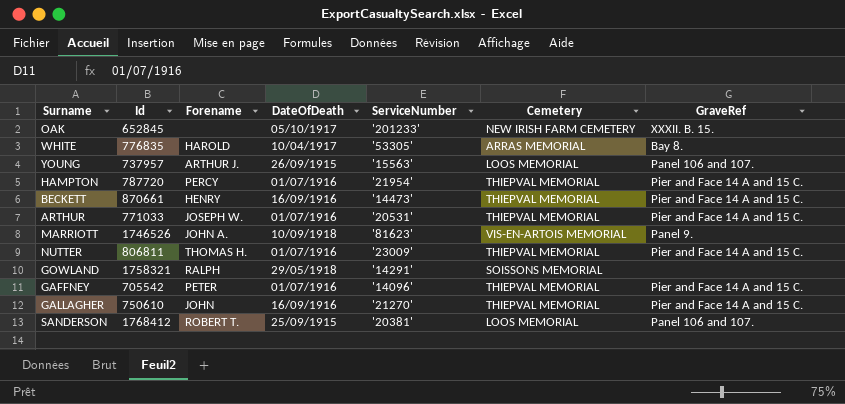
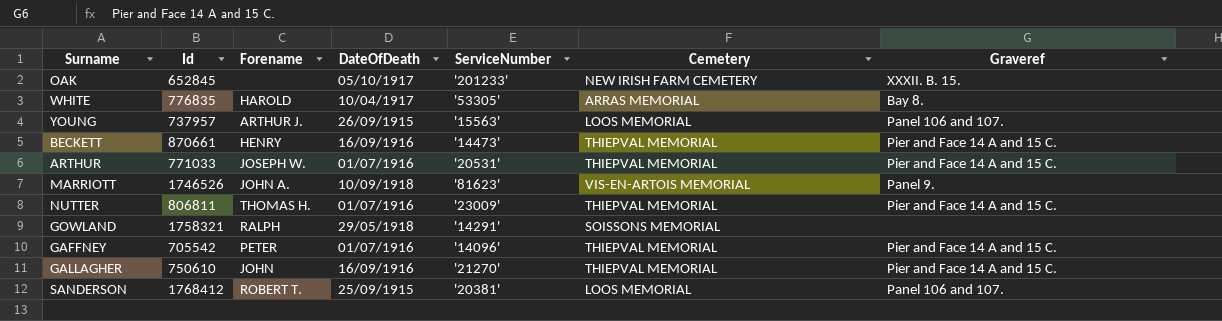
column name: GraveRef -> Graveref
row HAMPTON: 787720 | PERCY | 01/07/1916 | '21954' | THIEPVAL MEMORIAL | Pier and Face 14 A and 15 C. -> none

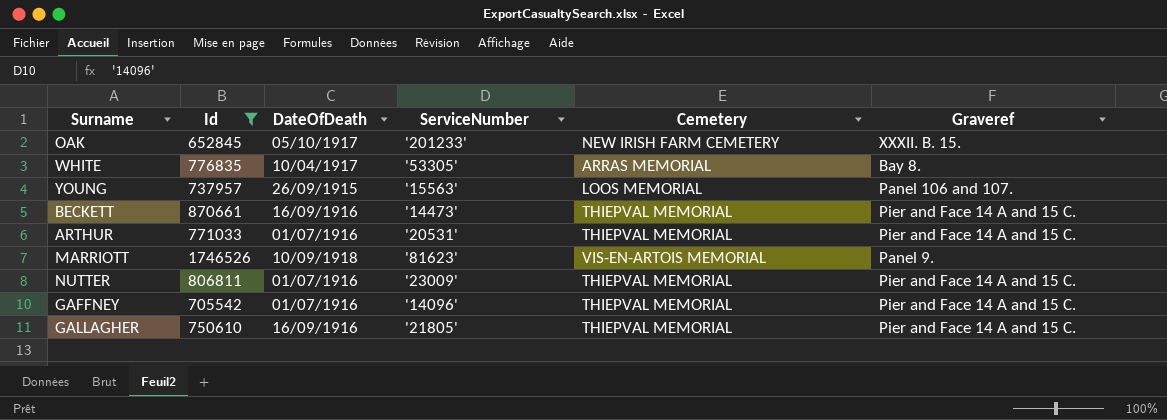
filter: none -> Id <= 1746526
column Forename | position: 3 -> none
GALLAGHER | ServiceNumber: '21270' -> '21805'

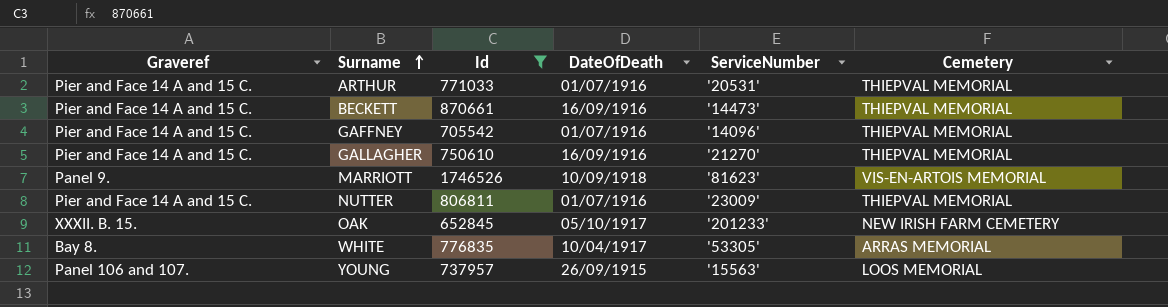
row order: none -> Surname ascending
column Graveref | position: 6 -> 1
GALLAGHER | ServiceNumber: '21805' -> '21270'

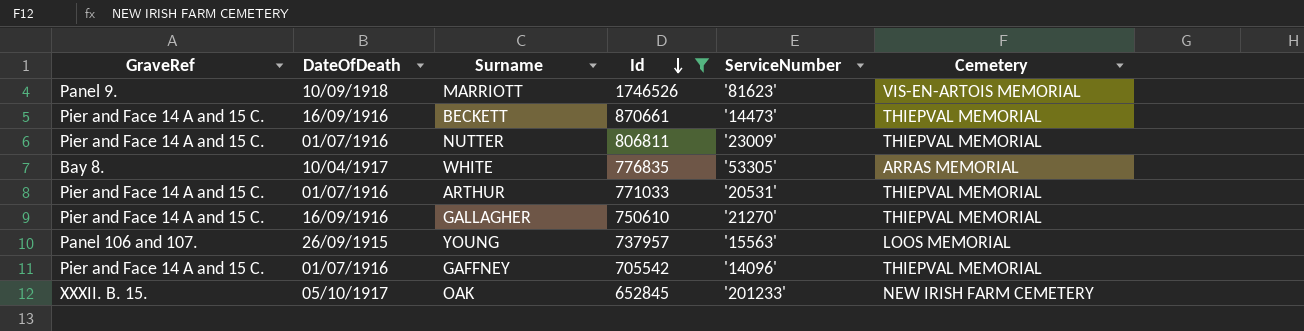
row order: Surname ascending -> Id descending
column name: Graveref -> GraveRef
column DateOfDeath | position: 4 -> 2

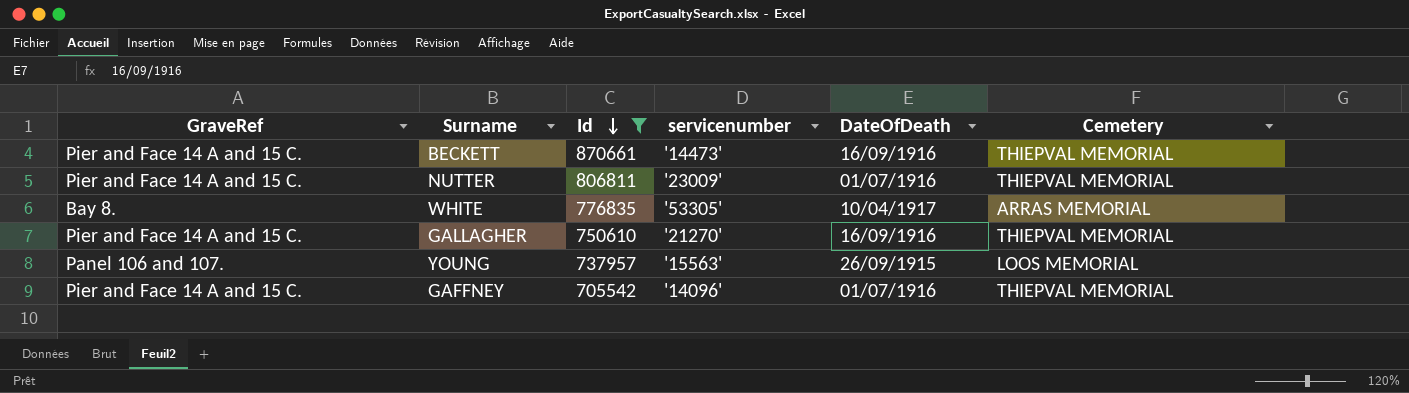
column name: ServiceNumber -> servicenumber
column DateOfDeath | position: 2 -> 5
row MARRIOTT: Panel 9. | 10/09/1918 | 1746526 | '81623' | VIS-EN-ARTOIS MEMORIAL -> none
row ARTHUR: Pier and Face 14 A and 15 C. | 01/07/1916 | 771033 | '20531' | THIEPVAL MEMORIAL -> none
row OAK: XXXII. B. 15. | 05/10/1917 | 652845 | '201233' | NEW IRISH FARM CEMETERY -> none

